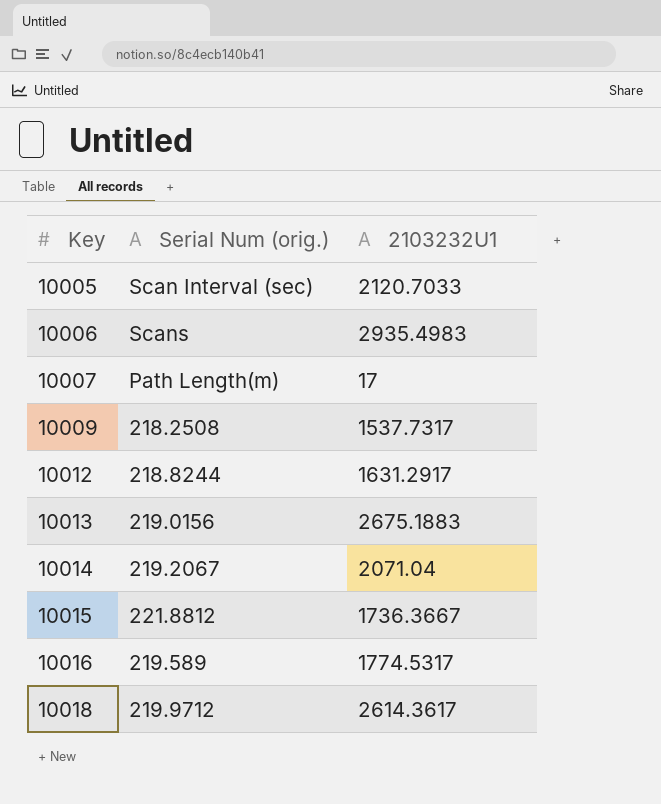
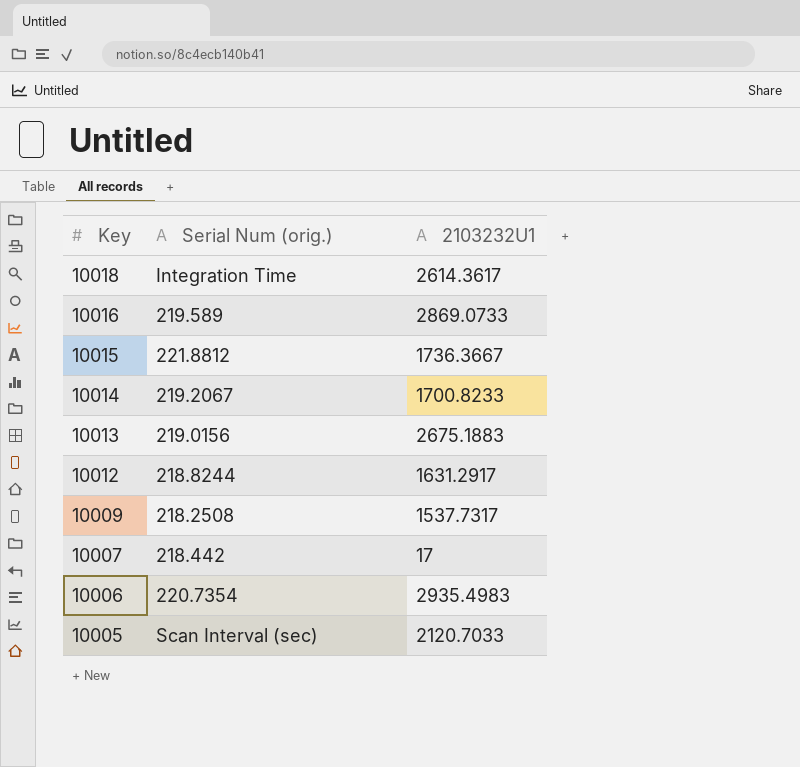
row order: Key ascending -> Key descending
10018 | Serial Num (orig.): 219.9712 -> Integration Time
10016 | 2103232U1: 1774.5317 -> 2869.0733
10014 | 2103232U1: 2071.04 -> 1700.8233
10007 | Serial Num (orig.): Path Length(m) -> 218.442
10006 | Serial Num (orig.): Scans -> 220.7354

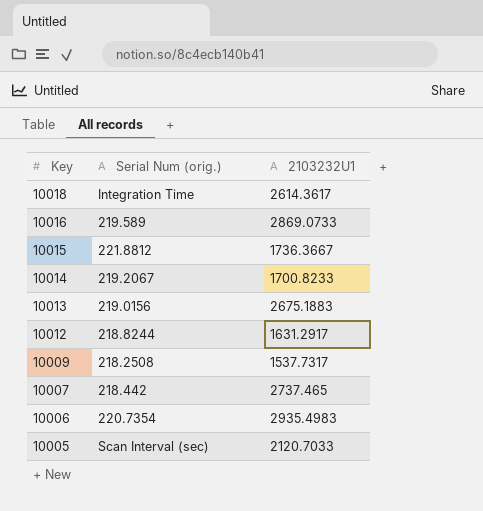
10007 | 2103232U1: 17 -> 2737.465

